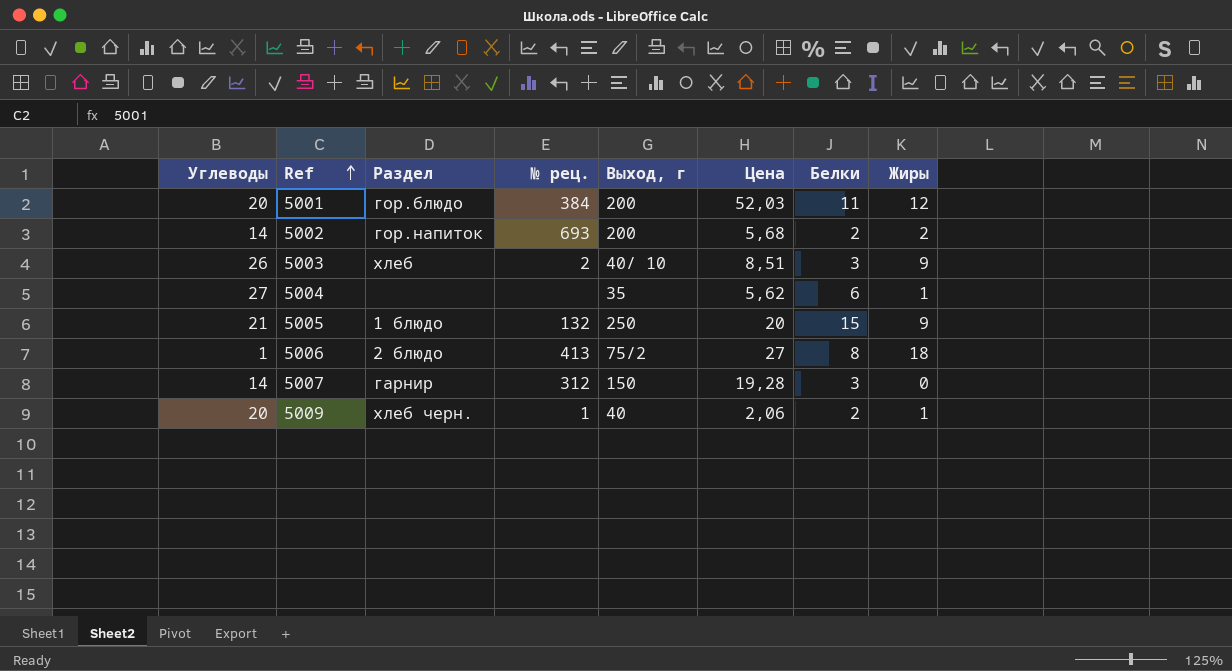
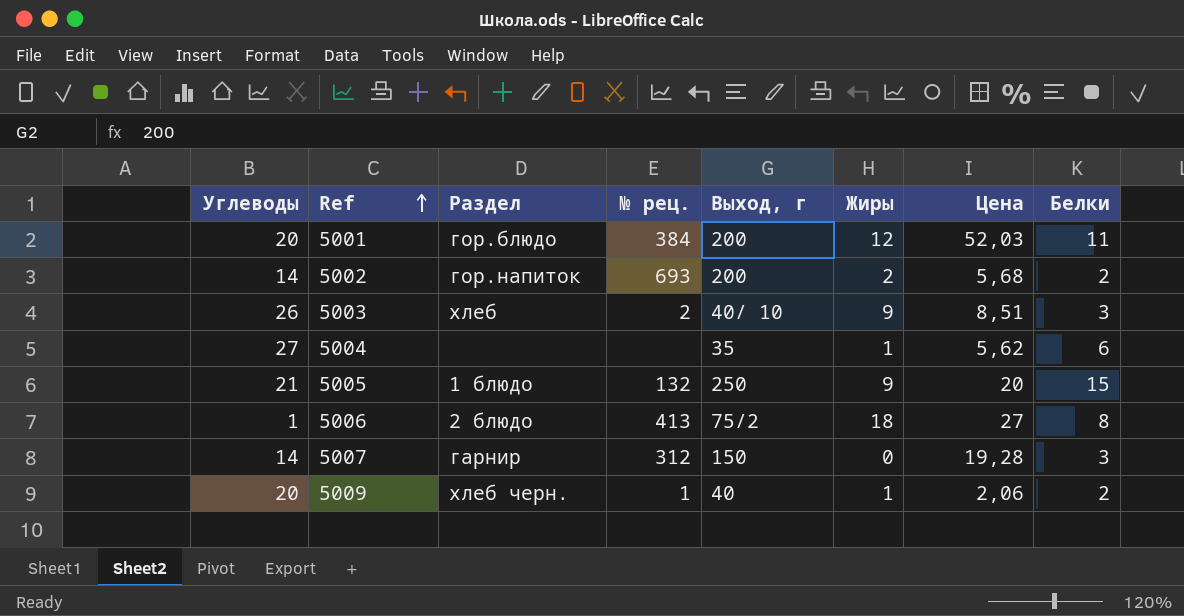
column Жиры | position: 8 -> 6

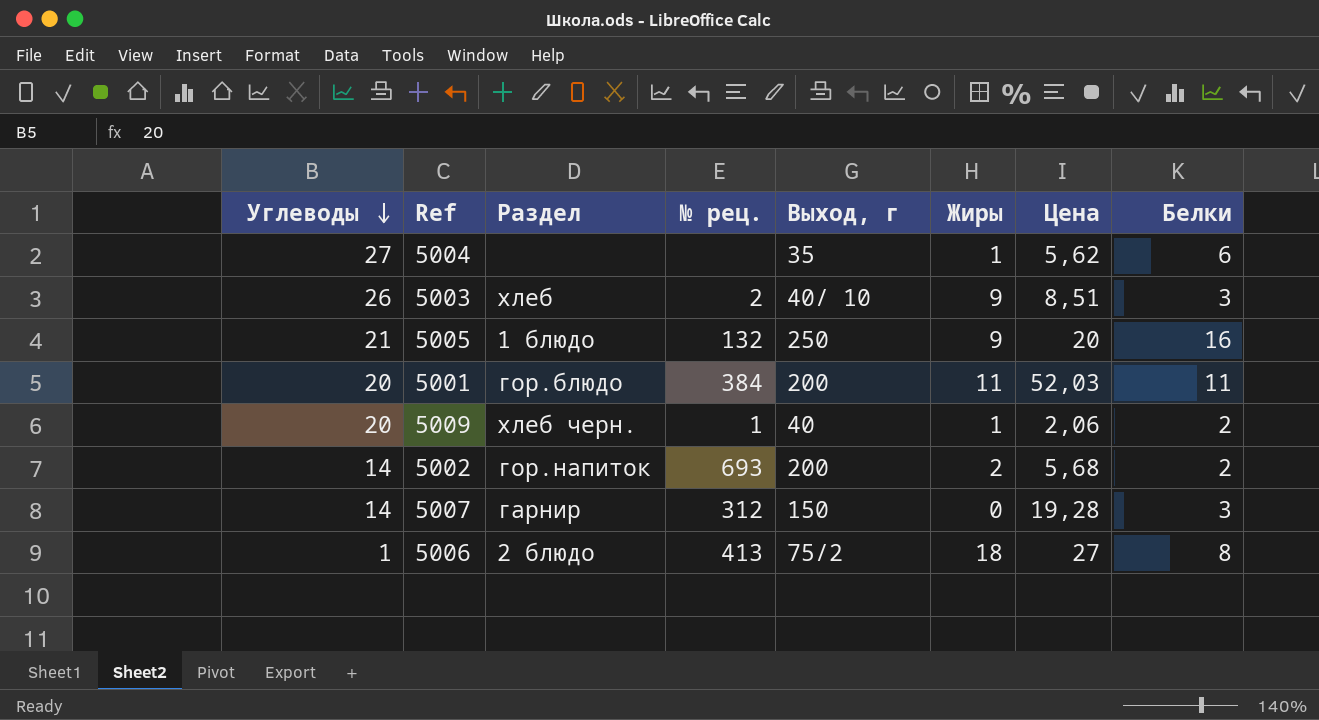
row order: Ref ascending -> Углеводы descending
5005 | Белки: 15 -> 16
5001 | Жиры: 12 -> 11

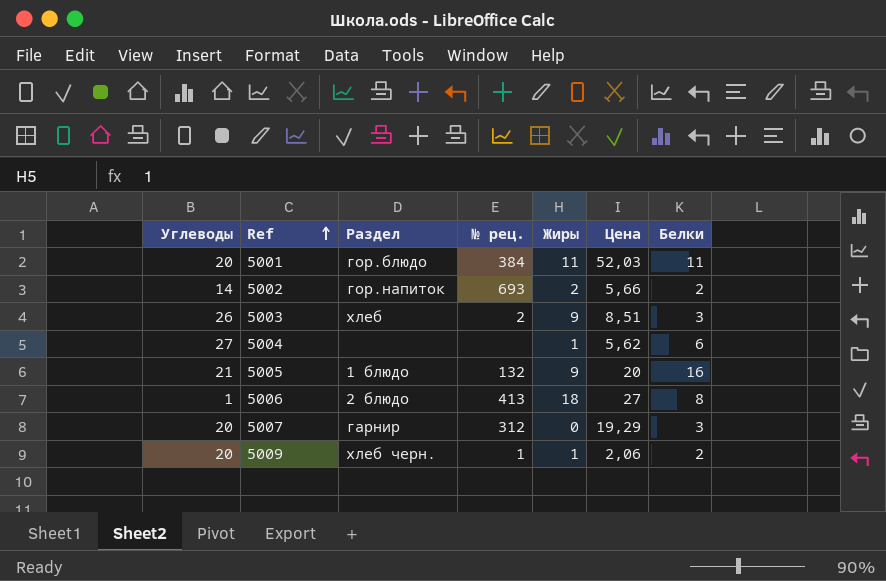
row order: Углеводы descending -> Ref ascending
column Выход, г | position: 5 -> none
5002 | Цена: 5,68 -> 5,66
5007 | Углеводы: 14 -> 20
5007 | Цена: 19,28 -> 19,29

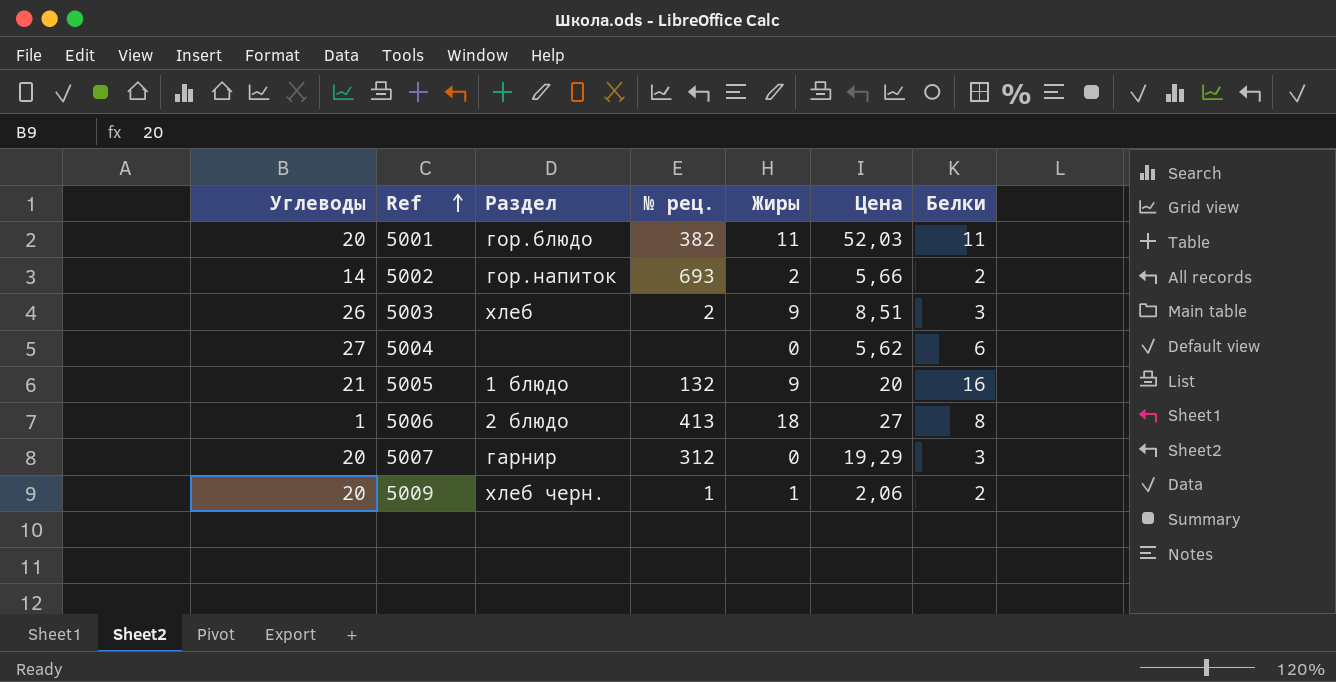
5001 | № рец.: 384 -> 382
5004 | Жиры: 1 -> 0

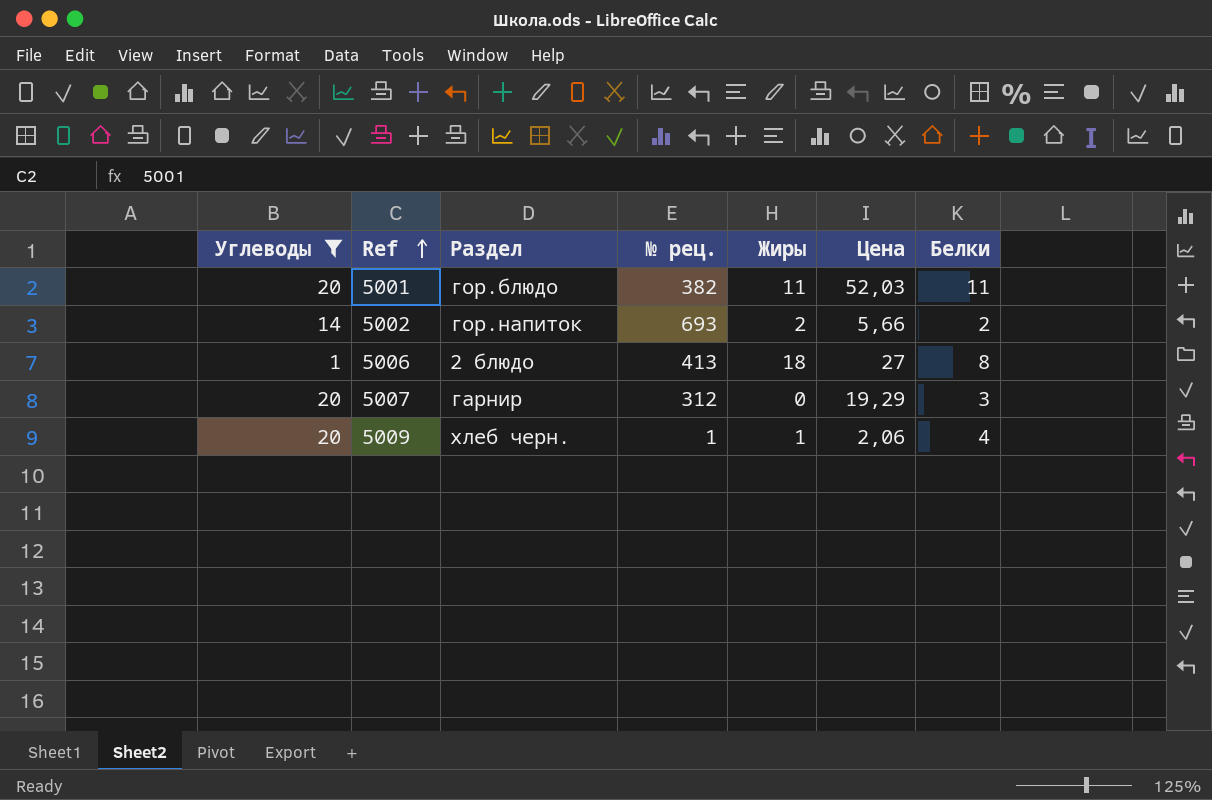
filter: none -> Углеводы <= 20
5009 | Белки: 2 -> 4

